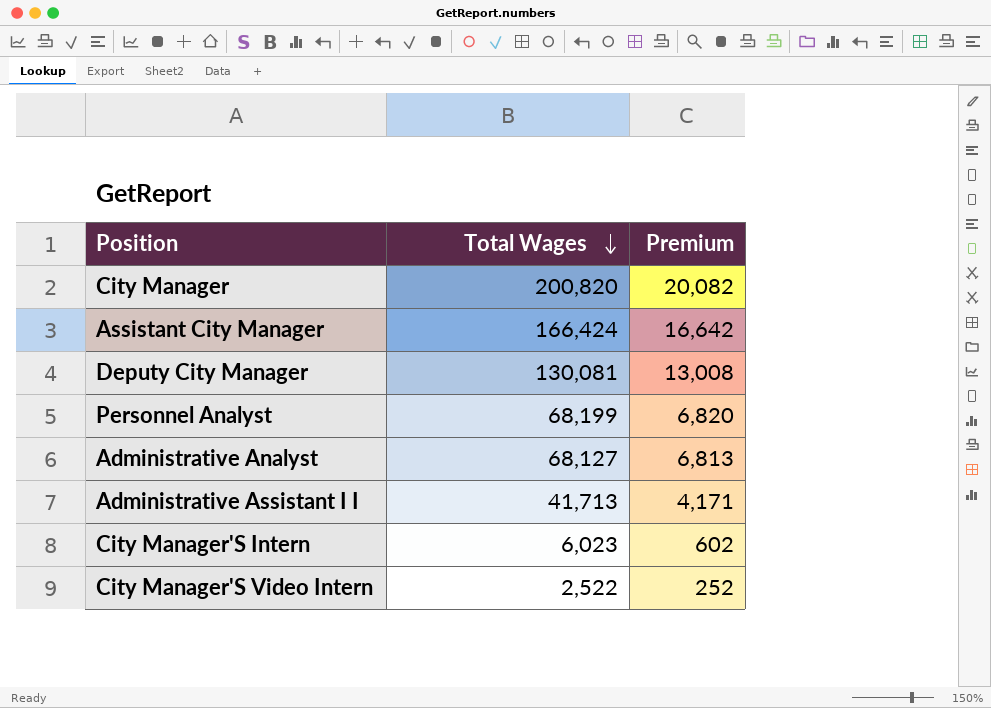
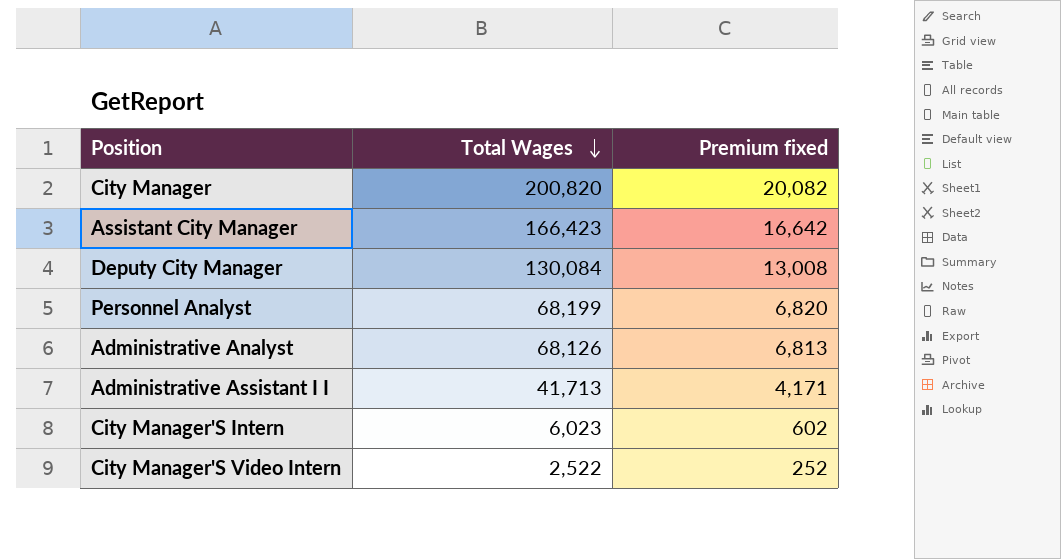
column name: Premium -> Premium fixed
Assistant City Manager | Total Wages: 166,424 -> 166,423
Deputy City Manager | Total Wages: 130,081 -> 130,084
Administrative Analyst | Total Wages: 68,127 -> 68,126

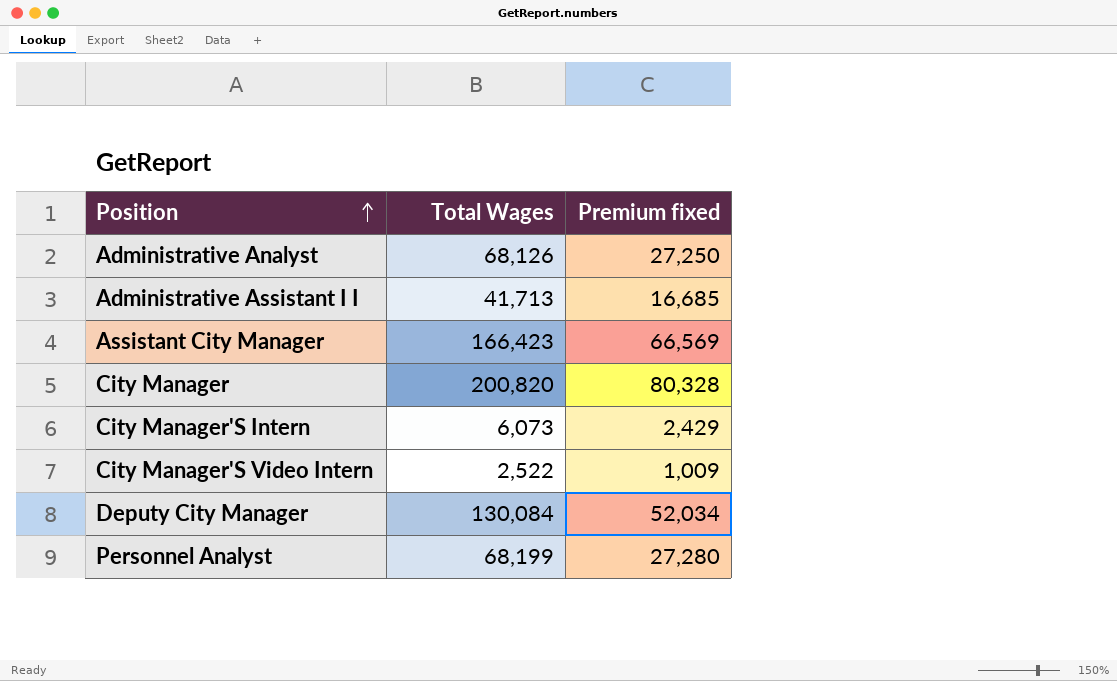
row order: Total Wages descending -> Position ascending
column Premium fixed | formula: [Total Wages] * 0.1 -> [Total Wages] * 0.4
City Manager'S Intern | Total Wages: 6,023 -> 6,073

